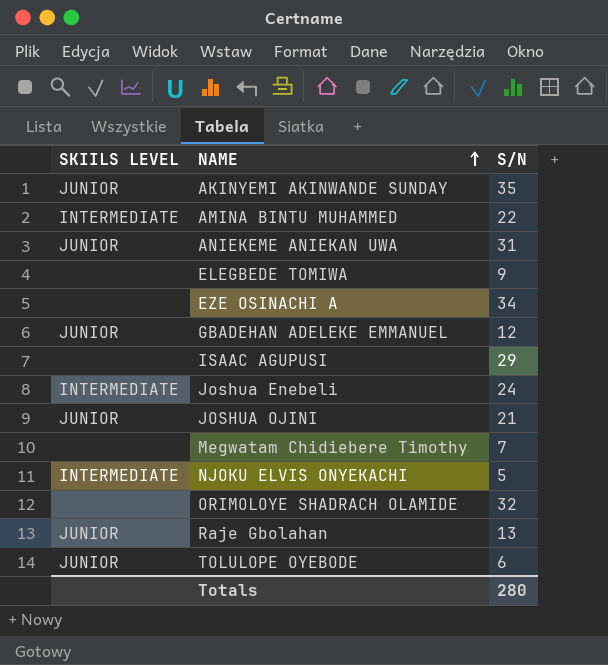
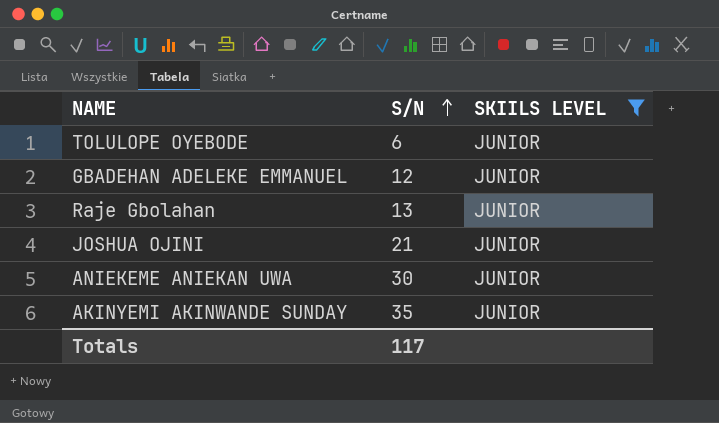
filter: none -> SKIILS LEVEL = JUNIOR
row order: NAME ascending -> S/N ascending
column SKIILS LEVEL | position: 1 -> 3
ANIEKEME ANIEKAN UWA | S/N: 31 -> 30
Totals | S/N: 280 -> 117

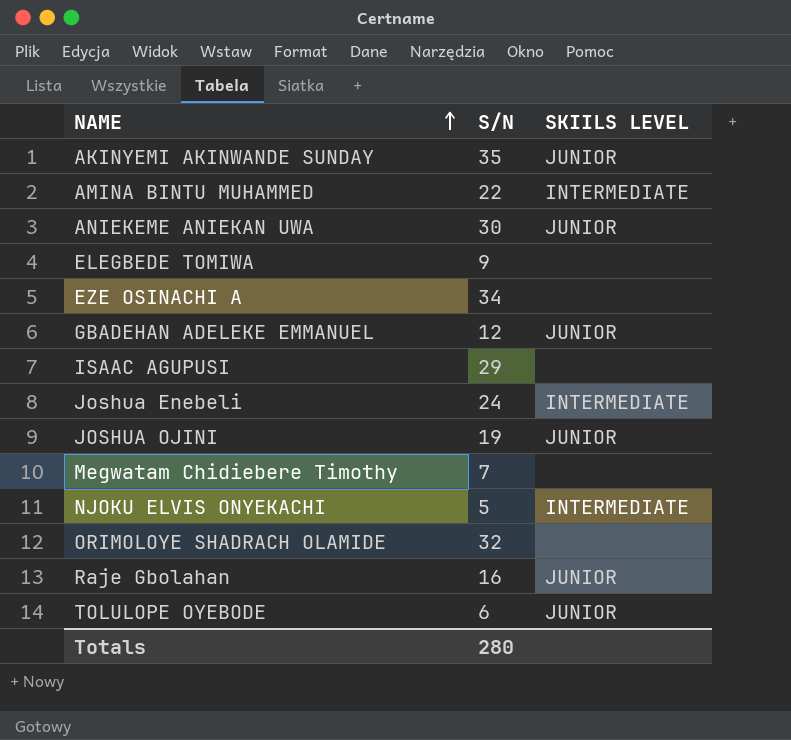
filter: SKIILS LEVEL = JUNIOR -> none
row order: S/N ascending -> NAME ascending
JOSHUA OJINI | S/N: 21 -> 19
Raje Gbolahan | S/N: 13 -> 16
Totals | S/N: 117 -> 280

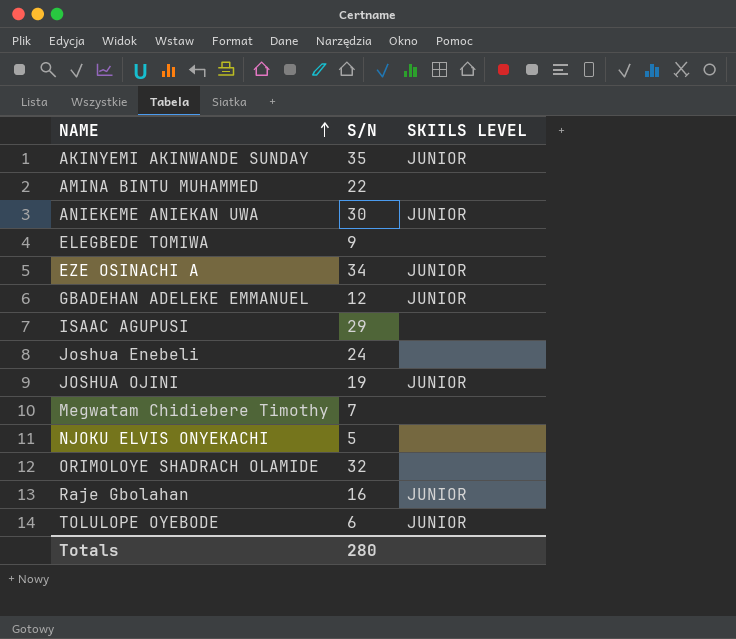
AMINA BINTU MUHAMMED | SKIILS LEVEL: INTERMEDIATE -> none
EZE OSINACHI A | SKIILS LEVEL: none -> JUNIOR
Joshua Enebeli | SKIILS LEVEL: INTERMEDIATE -> none
NJOKU ELVIS ONYEKACHI | SKIILS LEVEL: INTERMEDIATE -> none

